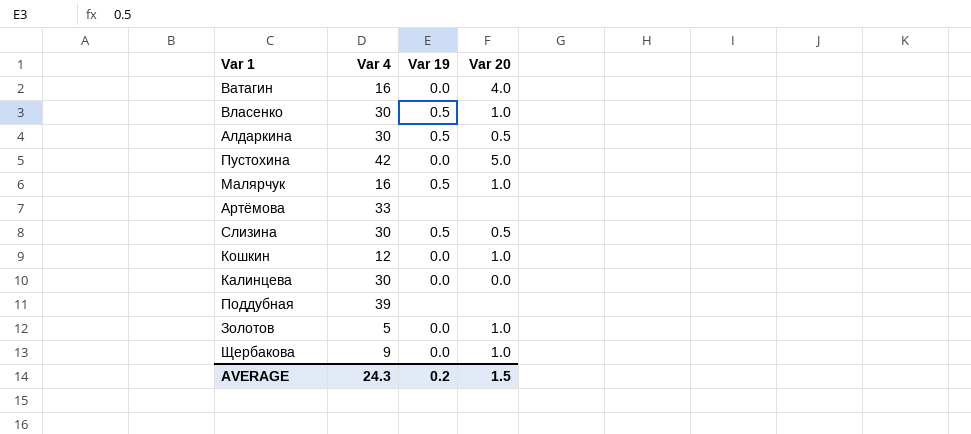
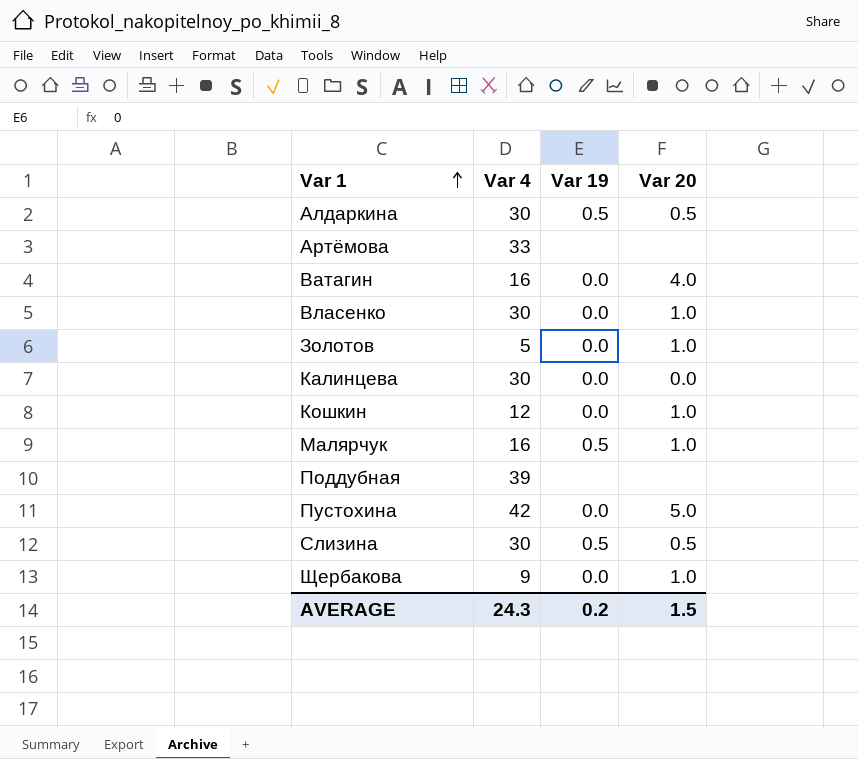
row order: none -> Var 1 ascending
Власенко | Var 19: 0.5 -> 0.0

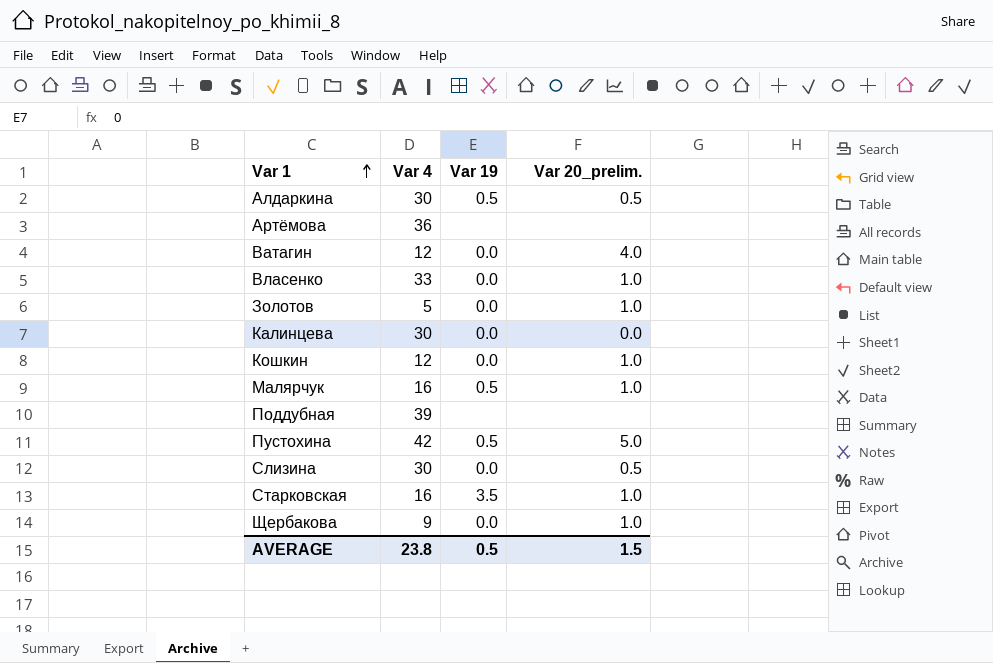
column name: Var 20 -> Var 20_prelim.
Артёмова | Var 4: 33 -> 36
Ватагин | Var 4: 16 -> 12
Власенко | Var 4: 30 -> 33
Пустохина | Var 19: 0.0 -> 0.5
Слизина | Var 19: 0.5 -> 0.0
row Старковская: none -> 16 | 3.5 | 1.0
AVERAGE | Var 4: 24.3 -> 23.8
AVERAGE | Var 19: 0.2 -> 0.5

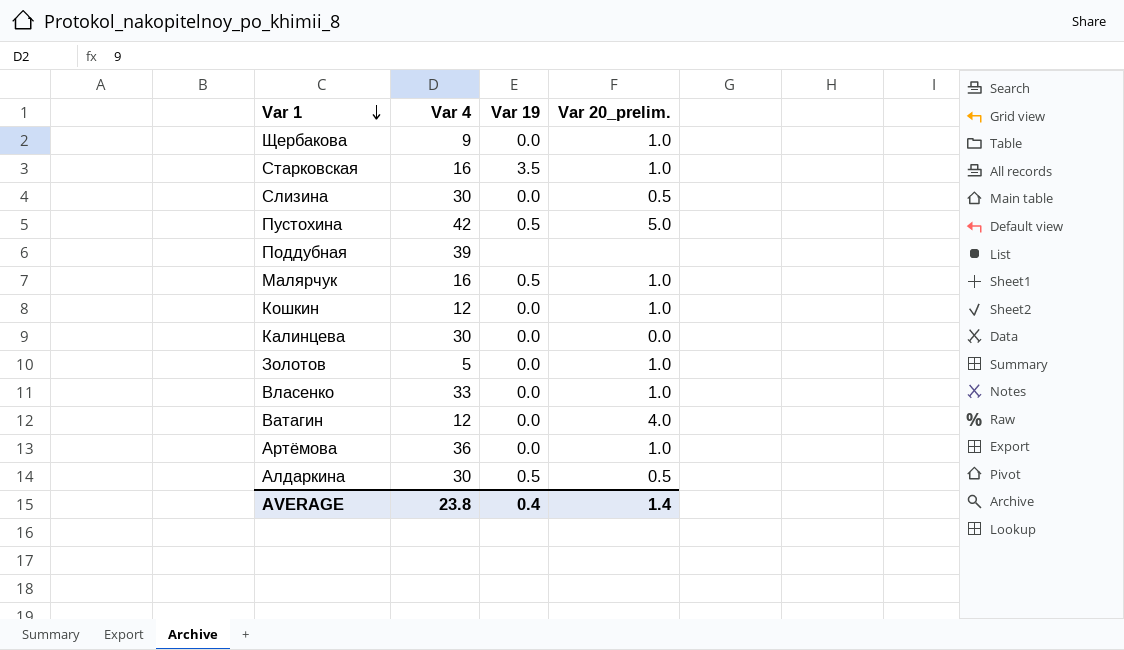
row order: Var 1 ascending -> Var 1 descending
Артёмова | Var 19: none -> 0.0
Артёмова | Var 20_prelim.: none -> 1.0
AVERAGE | Var 19: 0.5 -> 0.4
AVERAGE | Var 20_prelim.: 1.5 -> 1.4

